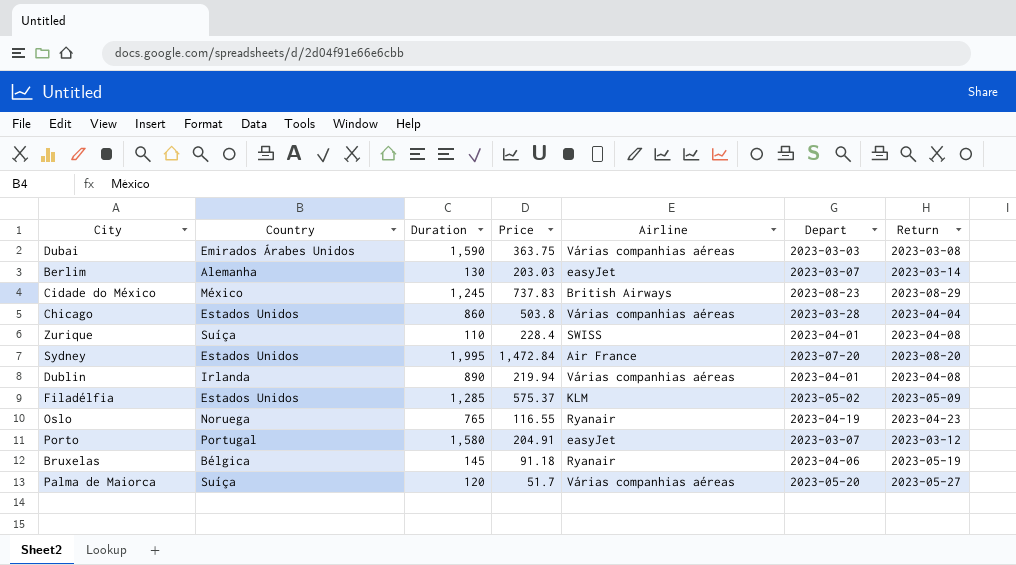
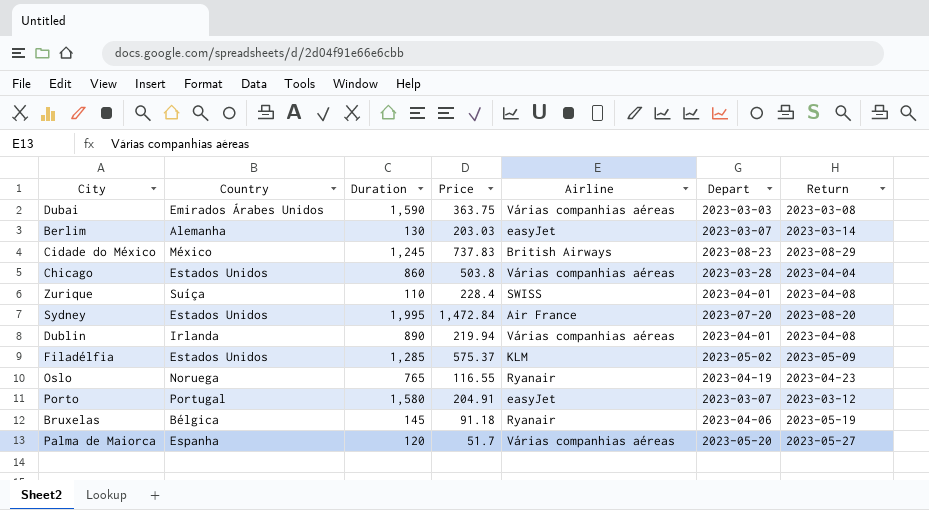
Palma de Maiorca | Country: Suíça -> Espanha

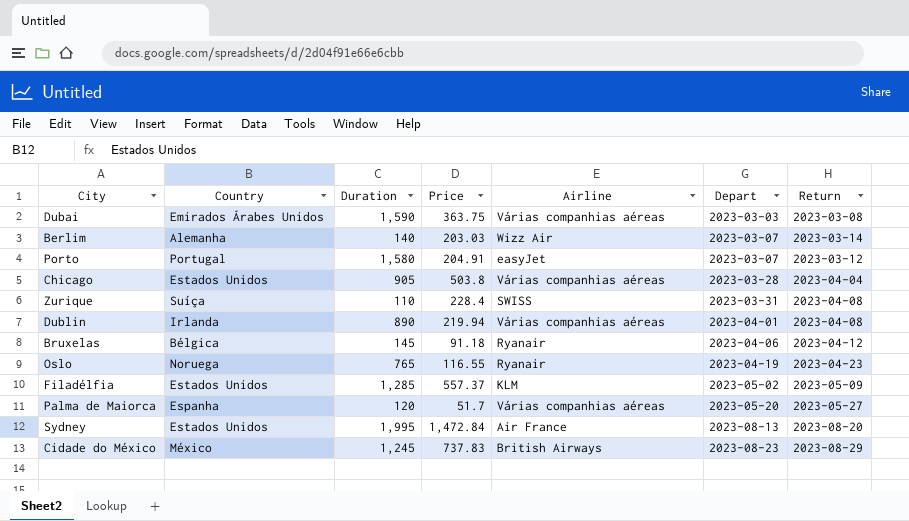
row order: none -> Depart ascending
Berlim | Duration: 130 -> 140
Berlim | Airline: easyJet -> Wizz Air
Chicago | Duration: 860 -> 905
Zurique | Depart: 2023-04-01 -> 2023-03-31
Bruxelas | Return: 2023-05-19 -> 2023-04-12
Filadélfia | Price: 575.37 -> 557.37
Sydney | Depart: 2023-07-20 -> 2023-08-13

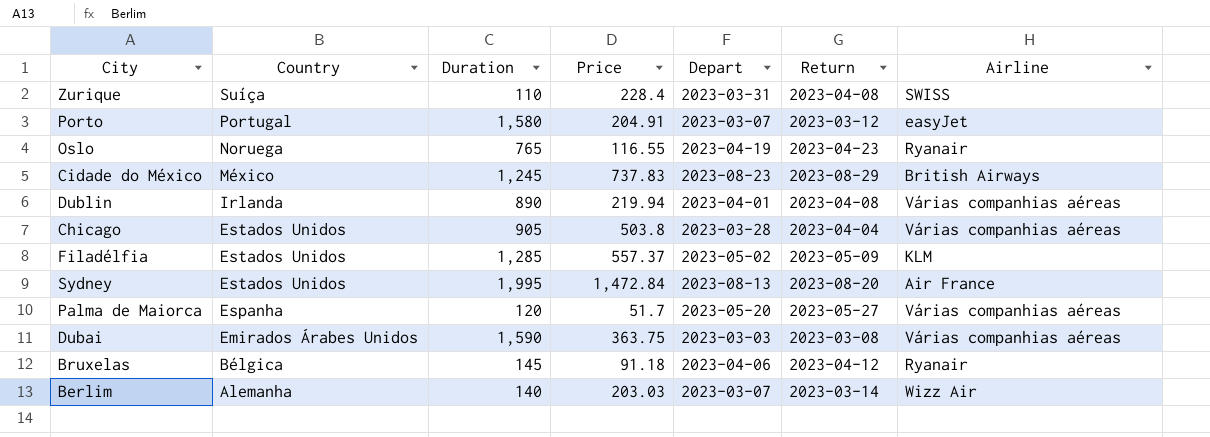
row order: Depart ascending -> Country descending
column Airline | position: 5 -> 7

